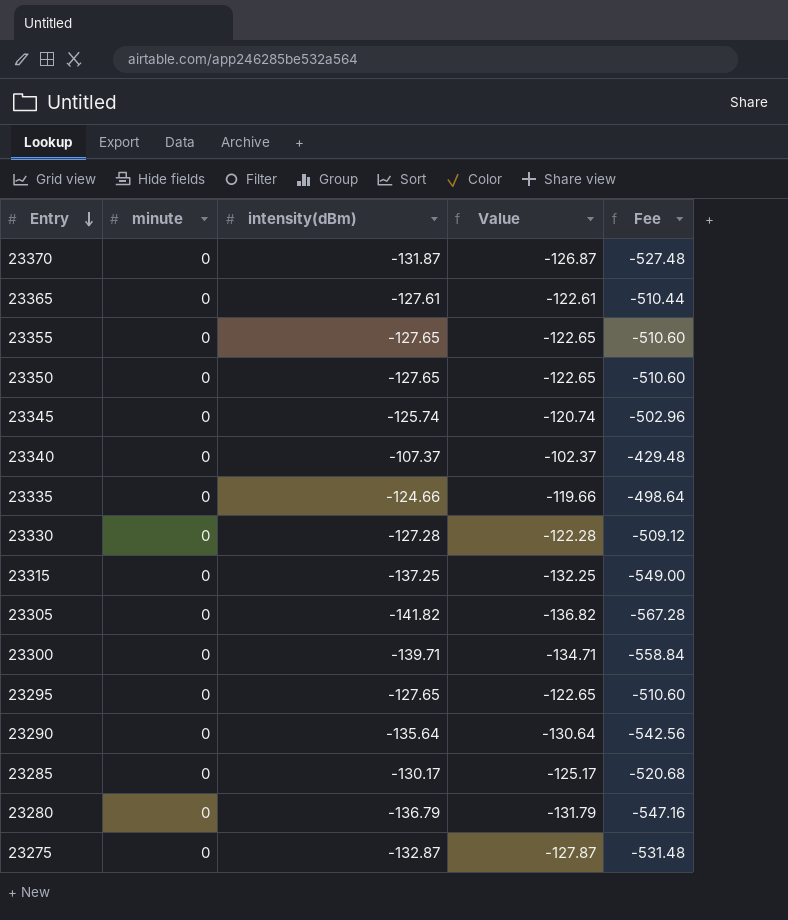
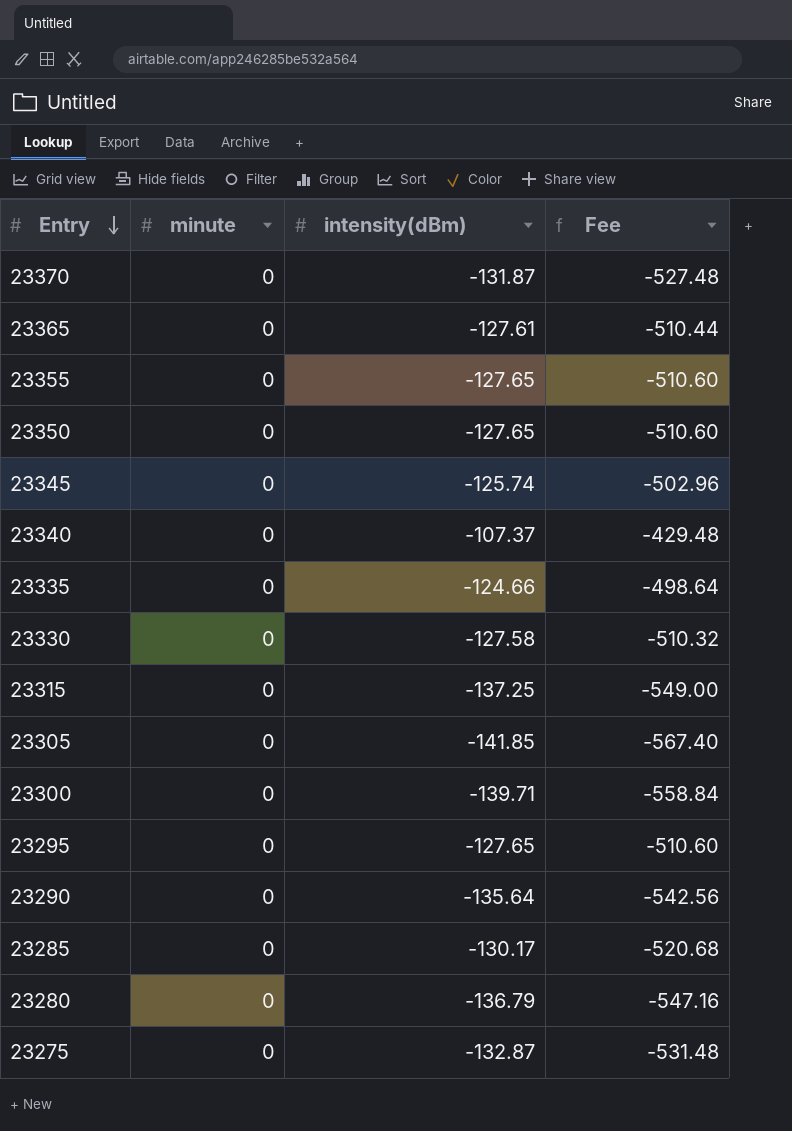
column Value | formula: [intensity(dBm)] + 5 -> none
23330 | intensity(dBm): -127.28 -> -127.58
23330 | Fee: -509.12 -> -510.32
23305 | intensity(dBm): -141.82 -> -141.85
23305 | Fee: -567.28 -> -567.40

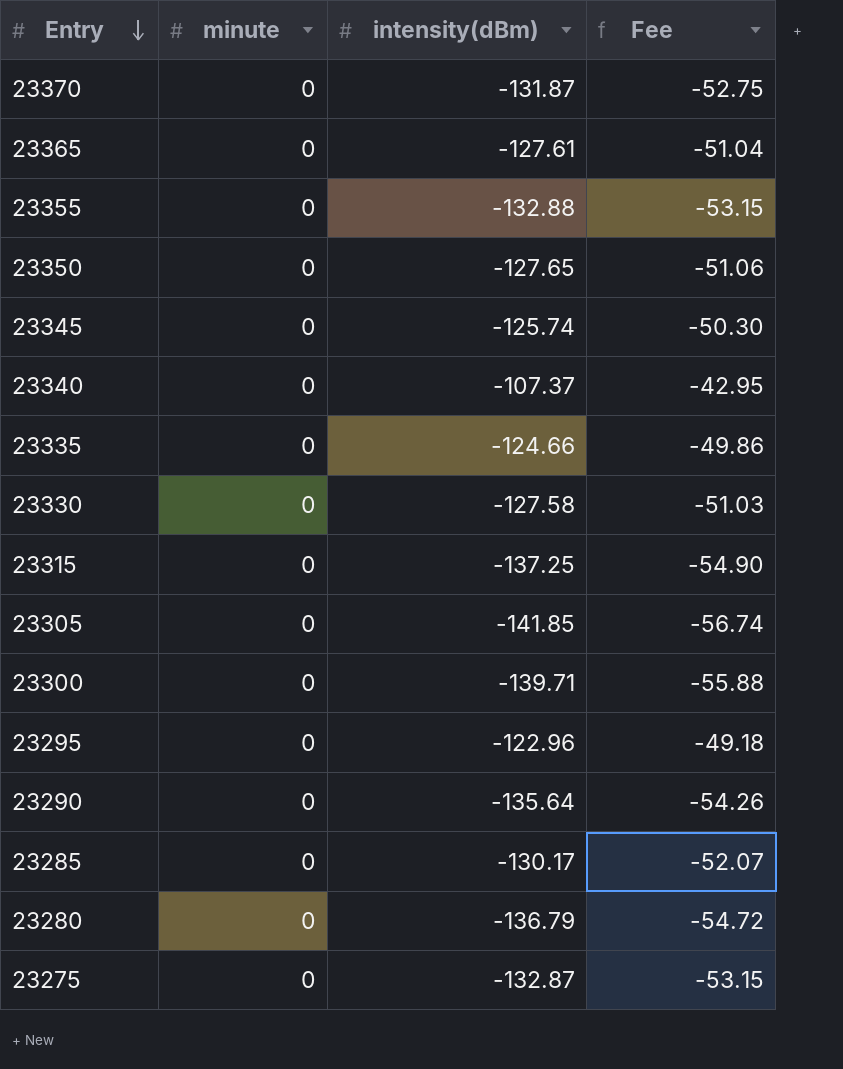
column Fee | formula: [intensity(dBm)] * 4 -> [intensity(dBm)] * 0.4
23355 | intensity(dBm): -127.65 -> -132.88
23295 | intensity(dBm): -127.65 -> -122.96

